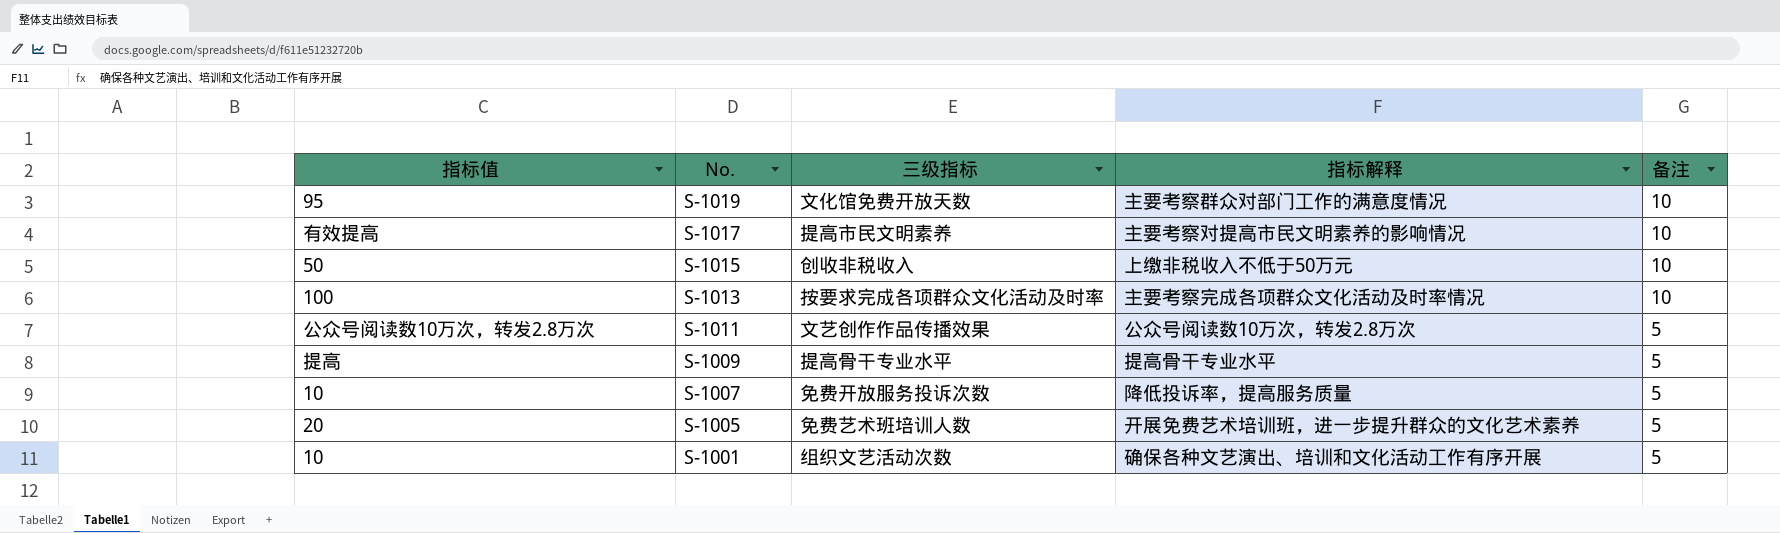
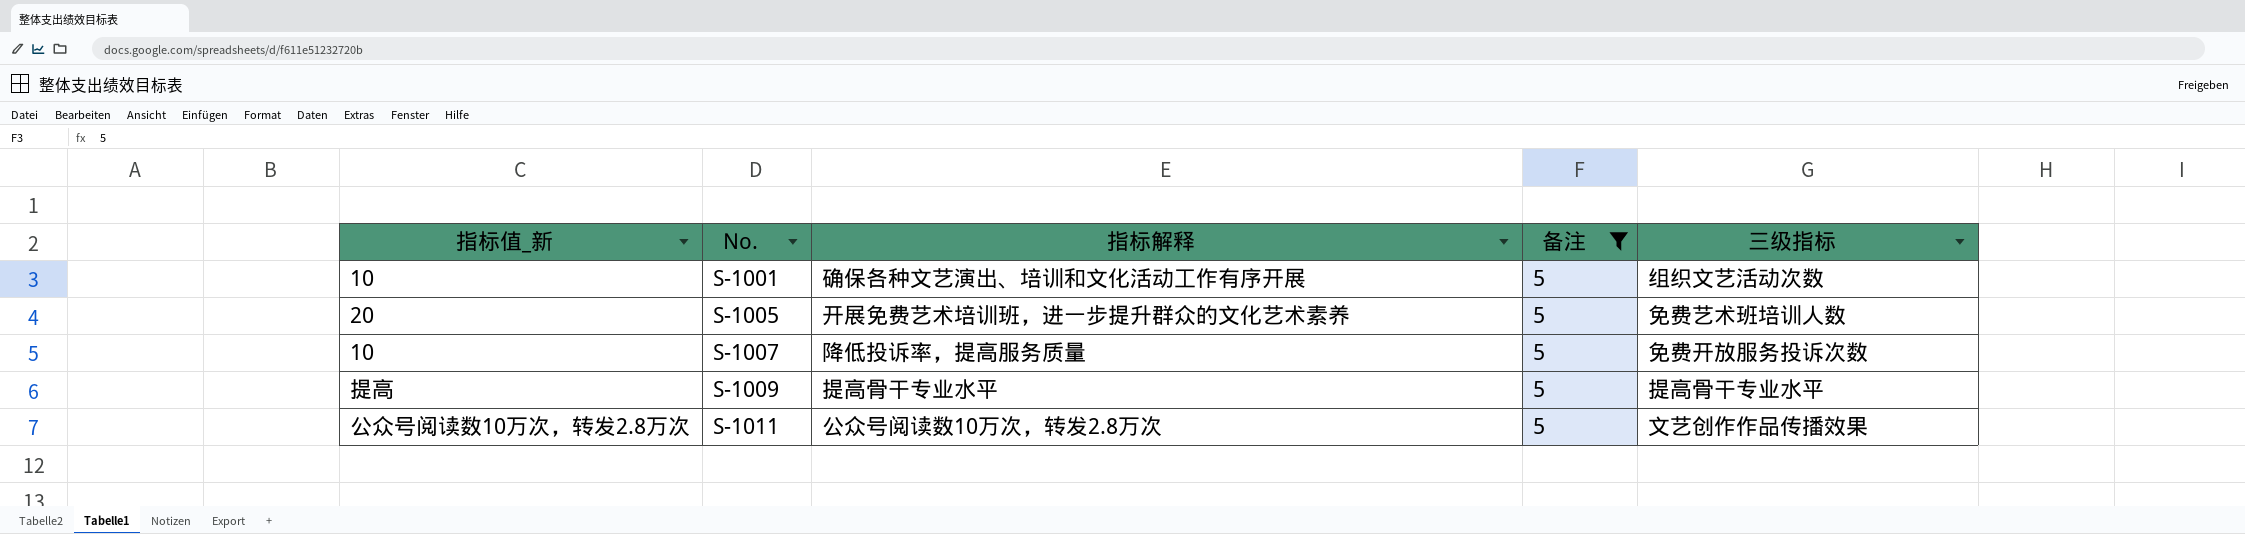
filter: none -> 备注 = 5
row order: No. descending -> No. ascending
column name: 指标值 -> 指标值_新
column 三级指标 | position: 3 -> 5

